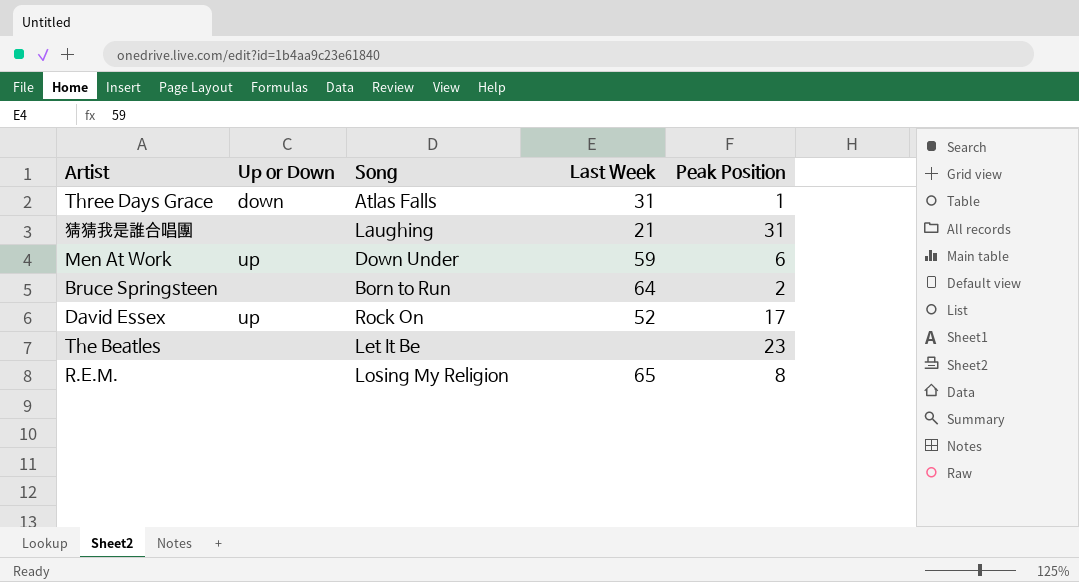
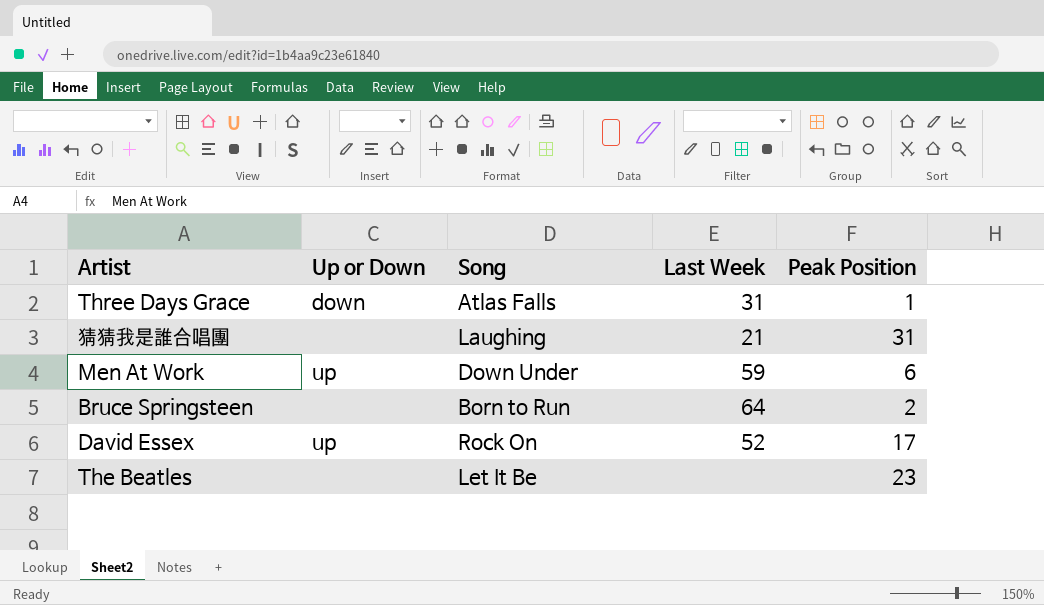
row R.E.M.: none | Losing My Religion | 65 | 8 -> none

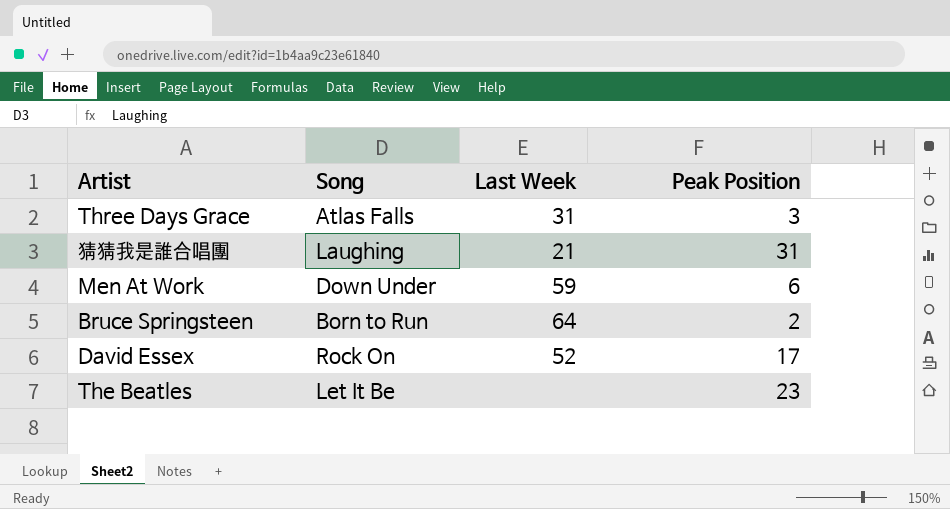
column Up or Down | position: 2 -> none
Three Days Grace | Peak Position: 1 -> 3

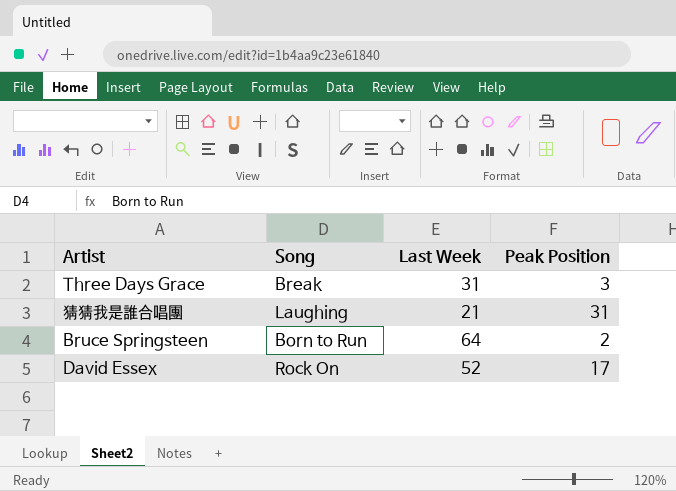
row Men At Work: Down Under | 59 | 6 -> none
row The Beatles: Let It Be | none | 23 -> none
Three Days Grace | Song: Atlas Falls -> Break

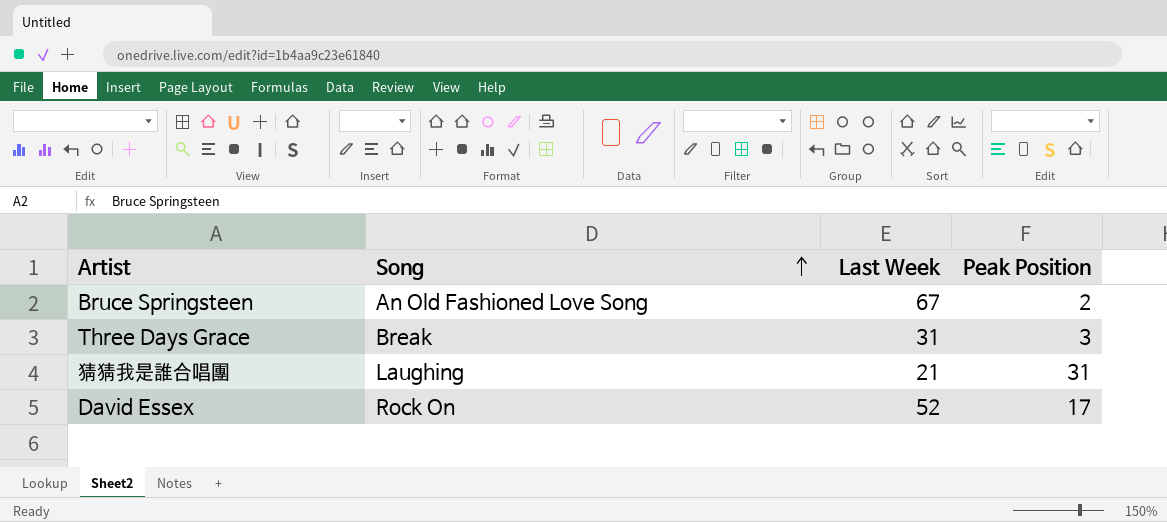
row order: none -> Song ascending
Bruce Springsteen | Song: Born to Run -> An Old Fashioned Love Song
Bruce Springsteen | Last Week: 64 -> 67

